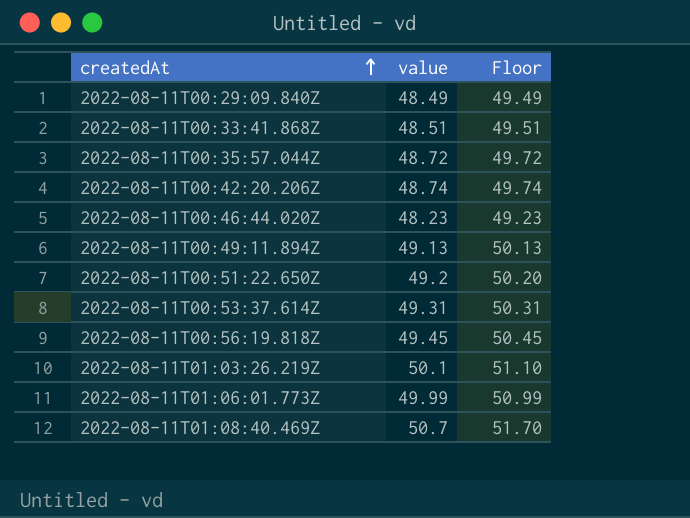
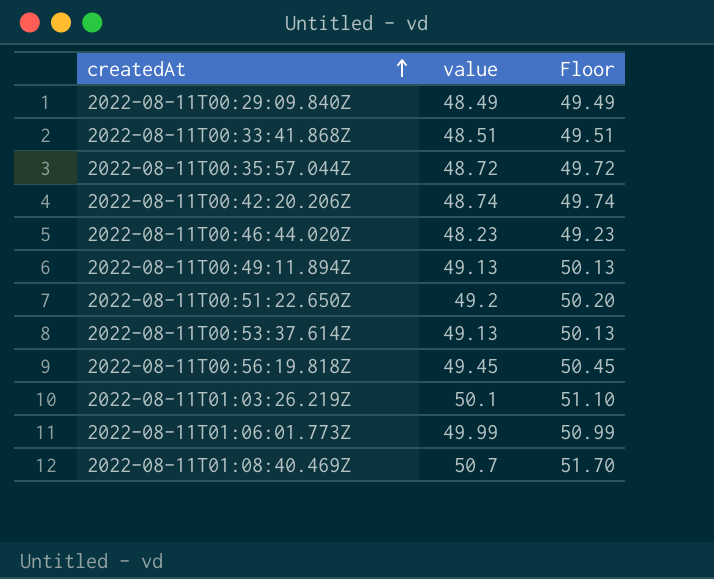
2022-08-11T00:53:37.614Z | value: 49.31 -> 49.13
2022-08-11T00:53:37.614Z | Floor: 50.31 -> 50.13

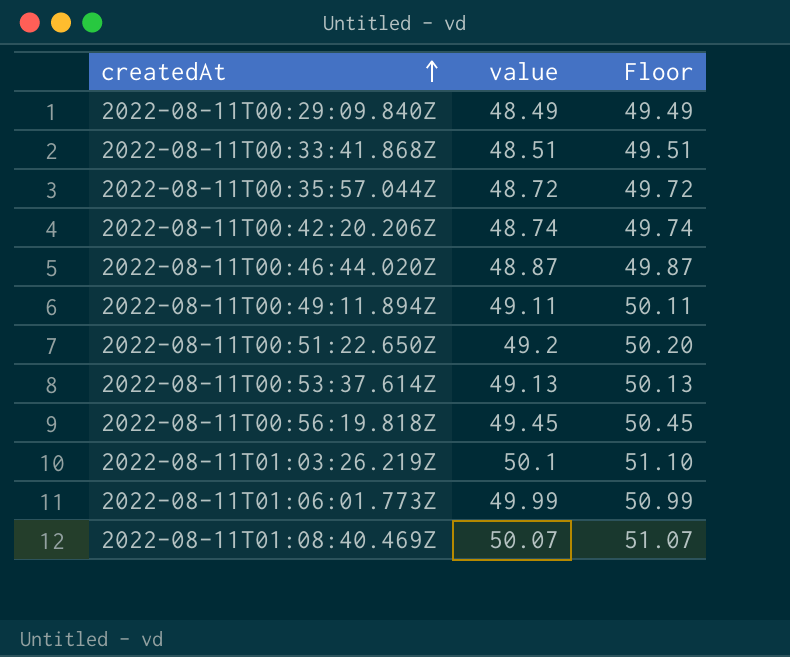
2022-08-11T00:46:44.020Z | value: 48.23 -> 48.87
2022-08-11T00:46:44.020Z | Floor: 49.23 -> 49.87
2022-08-11T00:49:11.894Z | value: 49.13 -> 49.11
2022-08-11T00:49:11.894Z | Floor: 50.13 -> 50.11
2022-08-11T01:08:40.469Z | value: 50.7 -> 50.07
2022-08-11T01:08:40.469Z | Floor: 51.70 -> 51.07

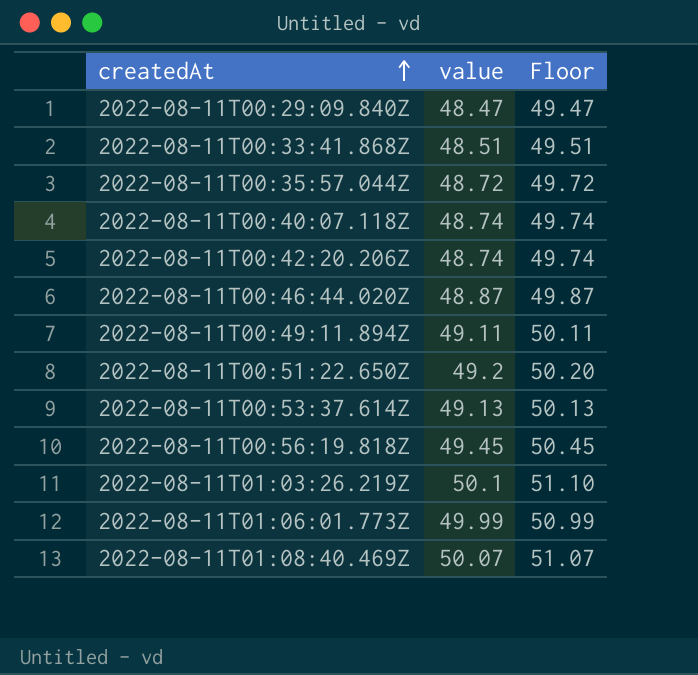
2022-08-11T00:29:09.840Z | value: 48.49 -> 48.47
2022-08-11T00:29:09.840Z | Floor: 49.49 -> 49.47
row 2022-08-11T00:40:07.118Z: none -> 48.74 | 49.74

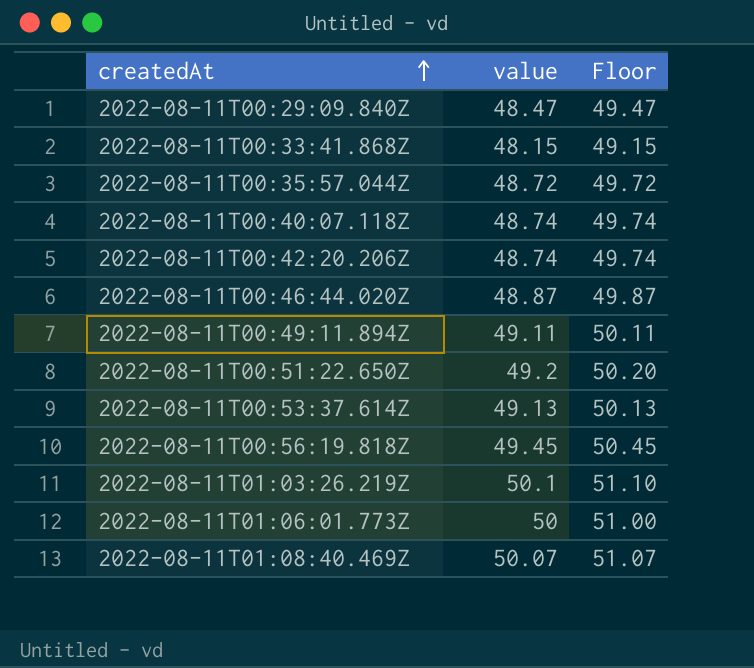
2022-08-11T00:33:41.868Z | value: 48.51 -> 48.15
2022-08-11T00:33:41.868Z | Floor: 49.51 -> 49.15
2022-08-11T01:06:01.773Z | value: 49.99 -> 50
2022-08-11T01:06:01.773Z | Floor: 50.99 -> 51.00

